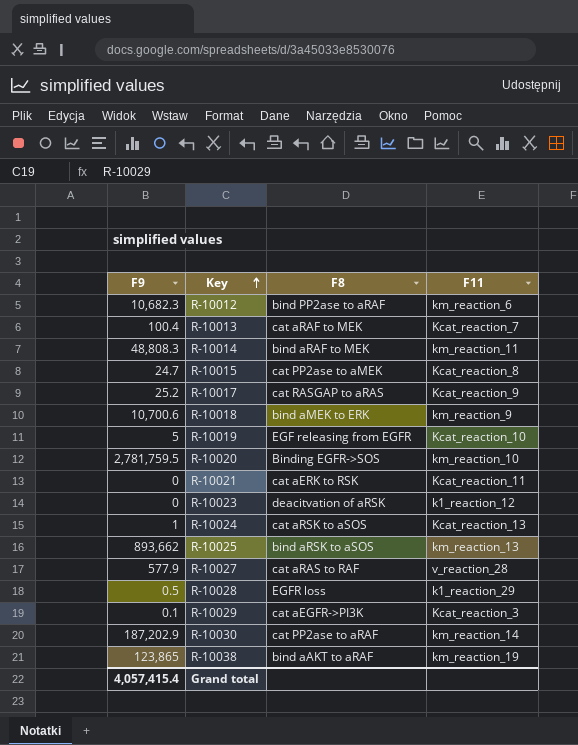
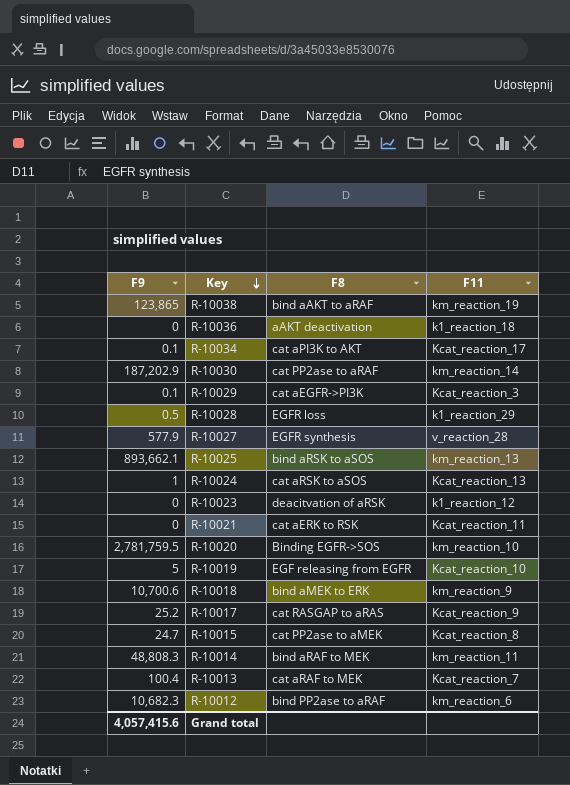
row order: Key ascending -> Key descending
row R-10036: none -> 0 | aAKT deactivation | k1_reaction_18
row R-10034: none -> 0.1 | cat aPI3K to AKT | Kcat_reaction_17
R-10027 | F8: cat aRAS to RAF -> EGFR synthesis
R-10025 | F9: 893,662 -> 893,662.1
Grand total | F9: 4,057,415.4 -> 4,057,415.6

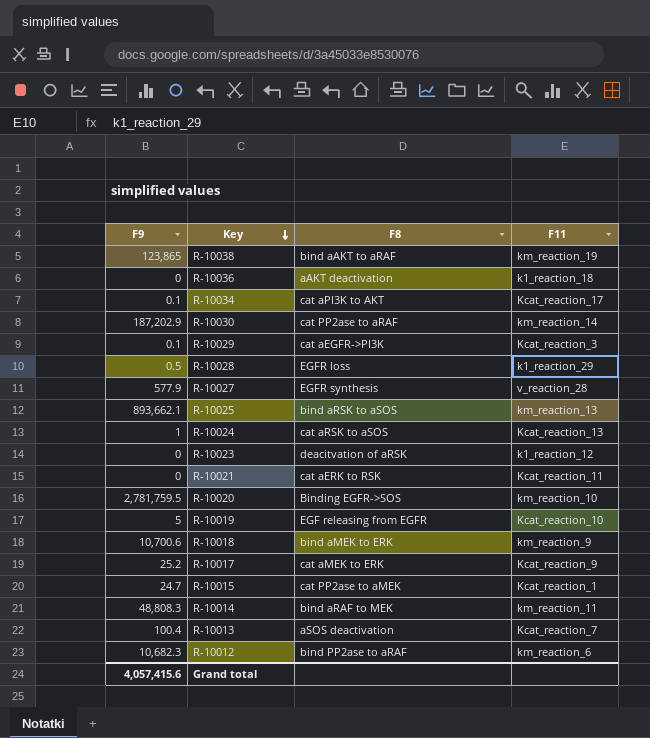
R-10017 | F8: cat RASGAP to aRAS -> cat aMEK to ERK
R-10015 | F11: Kcat_reaction_8 -> Kcat_reaction_1
R-10013 | F8: cat aRAF to MEK -> aSOS deactivation

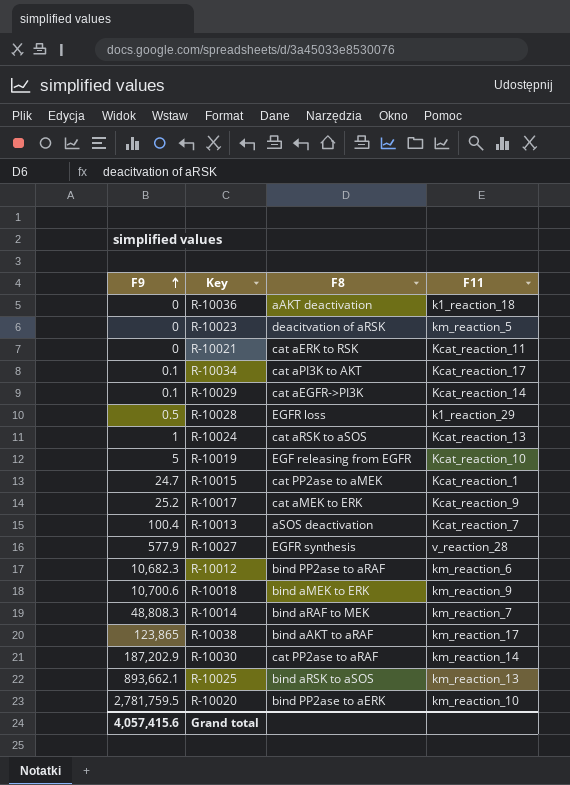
row order: Key descending -> F9 ascending
R-10023 | F11: k1_reaction_12 -> km_reaction_5
R-10029 | F11: Kcat_reaction_3 -> Kcat_reaction_14
R-10014 | F11: km_reaction_11 -> km_reaction_7
R-10038 | F11: km_reaction_19 -> km_reaction_17
R-10020 | F8: Binding EGFR->SOS -> bind PP2ase to aERK

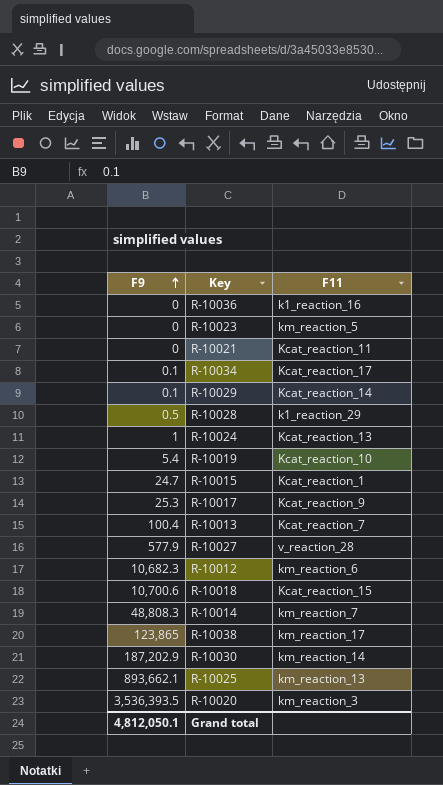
column F8 | position: 3 -> none
R-10036 | F11: k1_reaction_18 -> k1_reaction_16
R-10019 | F9: 5 -> 5.4
R-10017 | F9: 25.2 -> 25.3
R-10018 | F11: km_reaction_9 -> Kcat_reaction_15
R-10020 | F9: 2,781,759.5 -> 3,536,393.5
R-10020 | F11: km_reaction_10 -> km_reaction_3
Grand total | F9: 4,057,415.6 -> 4,812,050.1

